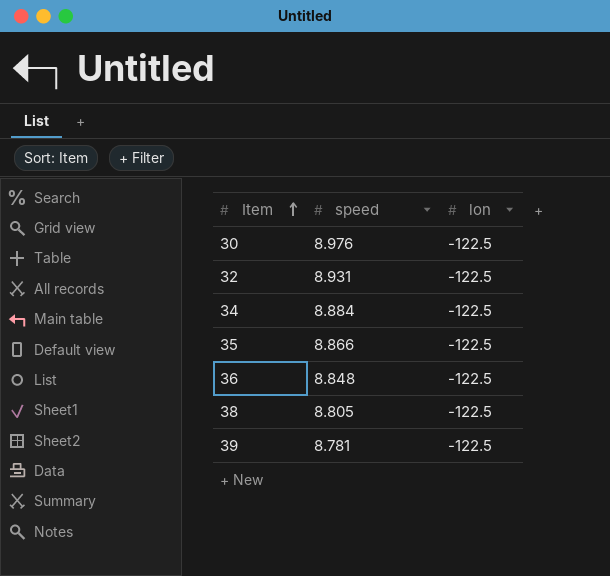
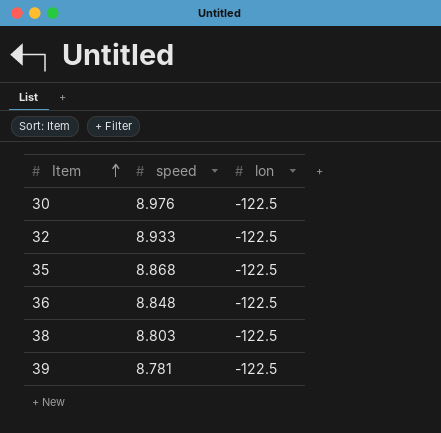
row 34: 8.884 | -122.5 -> none
32 | speed: 8.931 -> 8.933
35 | speed: 8.866 -> 8.868
38 | speed: 8.805 -> 8.803

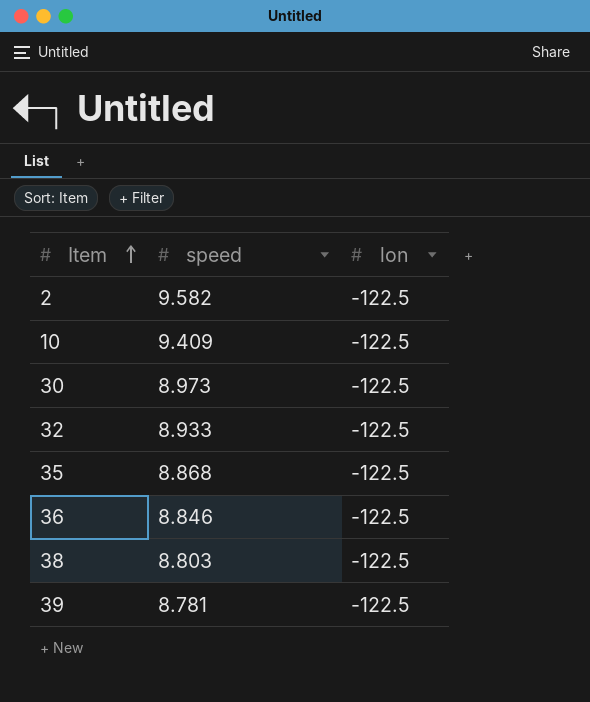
row 2: none -> 9.582 | -122.5
row 10: none -> 9.409 | -122.5
30 | speed: 8.976 -> 8.973
36 | speed: 8.848 -> 8.846

